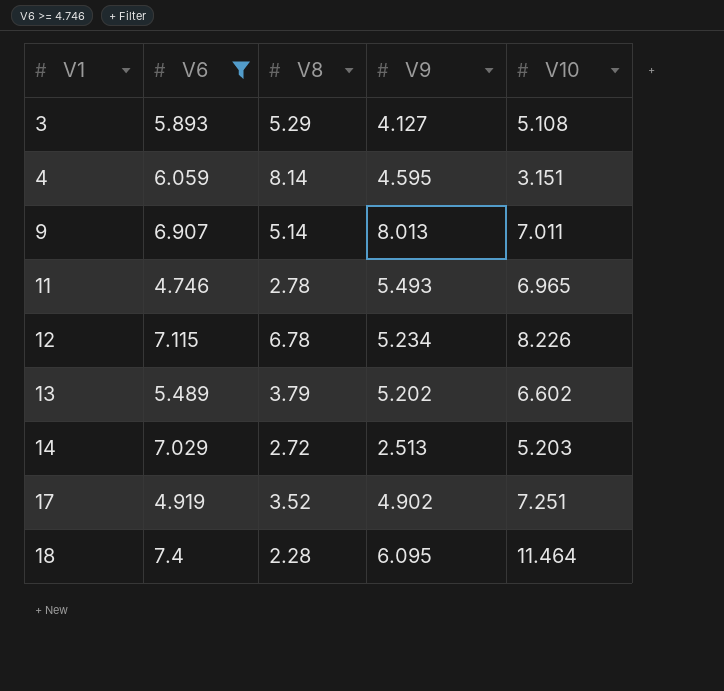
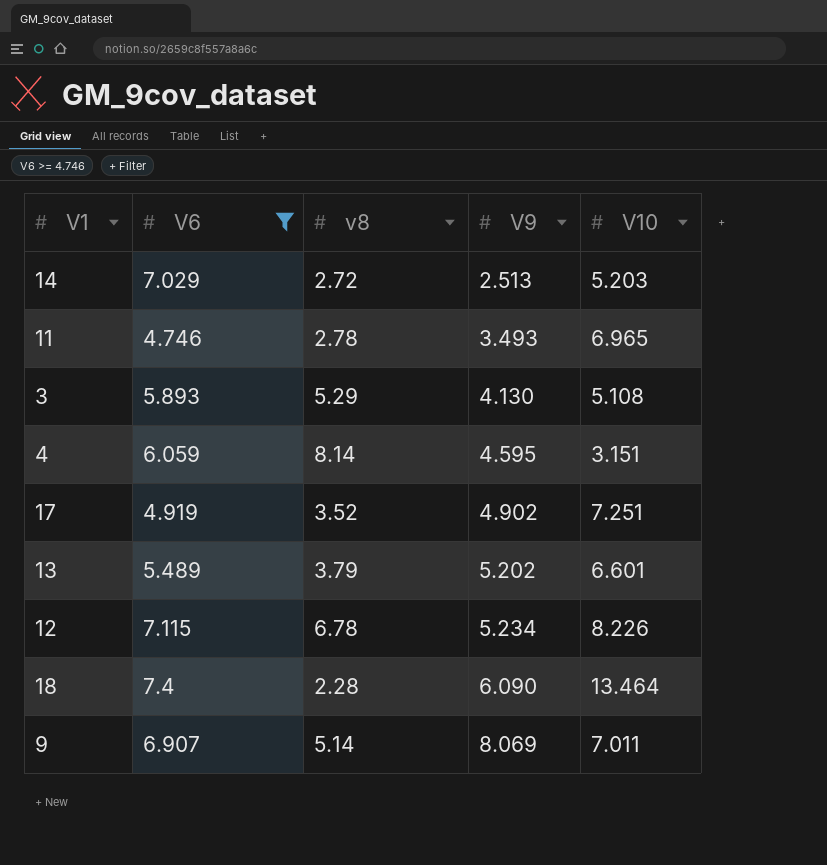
row order: V1 ascending -> V9 ascending
column name: V8 -> v8
11 | V9: 5.493 -> 3.493
3 | V9: 4.127 -> 4.130
13 | V10: 6.602 -> 6.601
18 | V9: 6.095 -> 6.090
18 | V10: 11.464 -> 13.464
9 | V9: 8.013 -> 8.069

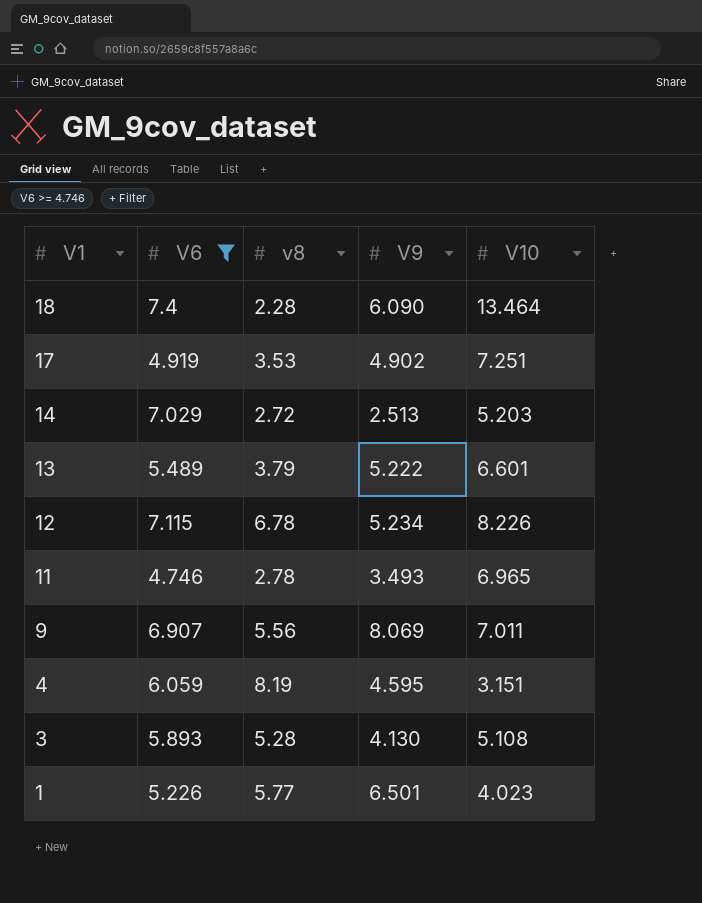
row order: V9 ascending -> V1 descending
17 | v8: 3.52 -> 3.53
13 | V9: 5.202 -> 5.222
9 | v8: 5.14 -> 5.56
4 | v8: 8.14 -> 8.19
3 | v8: 5.29 -> 5.28
row 1: none -> 5.226 | 5.77 | 6.501 | 4.023

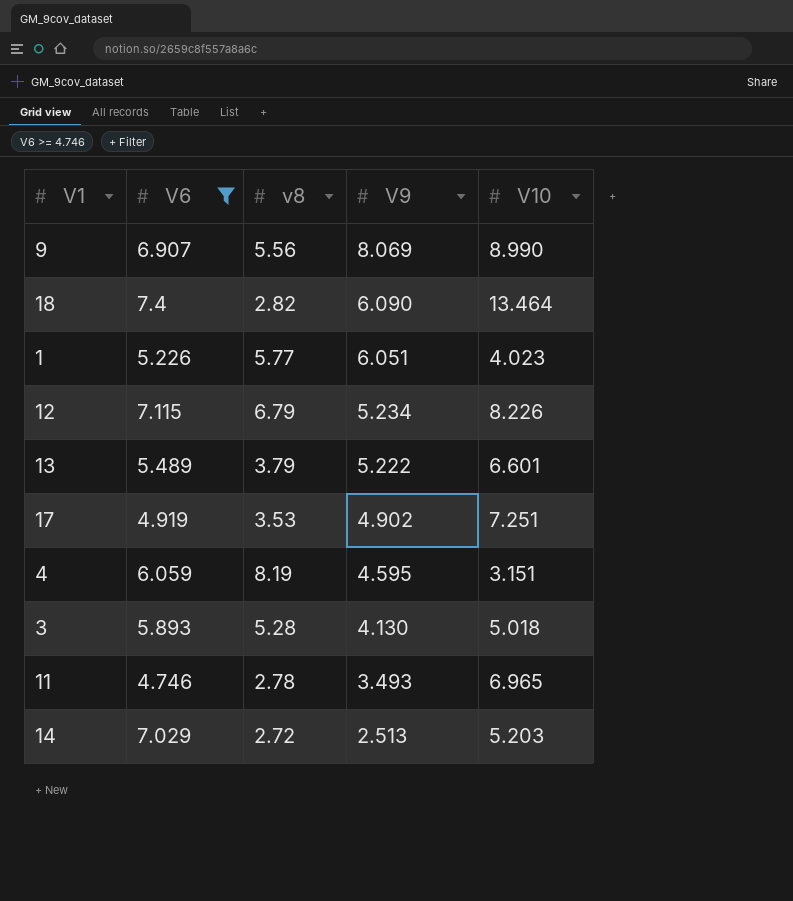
row order: V1 descending -> V9 descending
9 | V10: 7.011 -> 8.990
18 | v8: 2.28 -> 2.82
1 | V9: 6.501 -> 6.051
12 | v8: 6.78 -> 6.79
3 | V10: 5.108 -> 5.018

